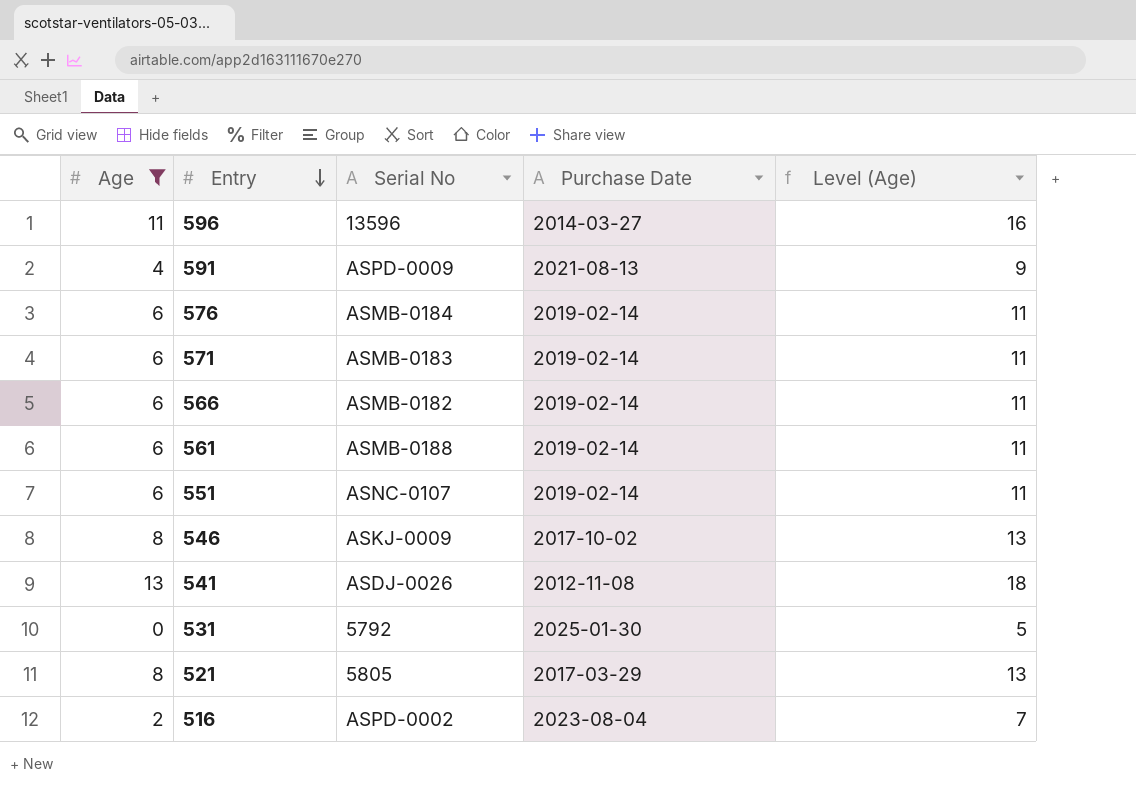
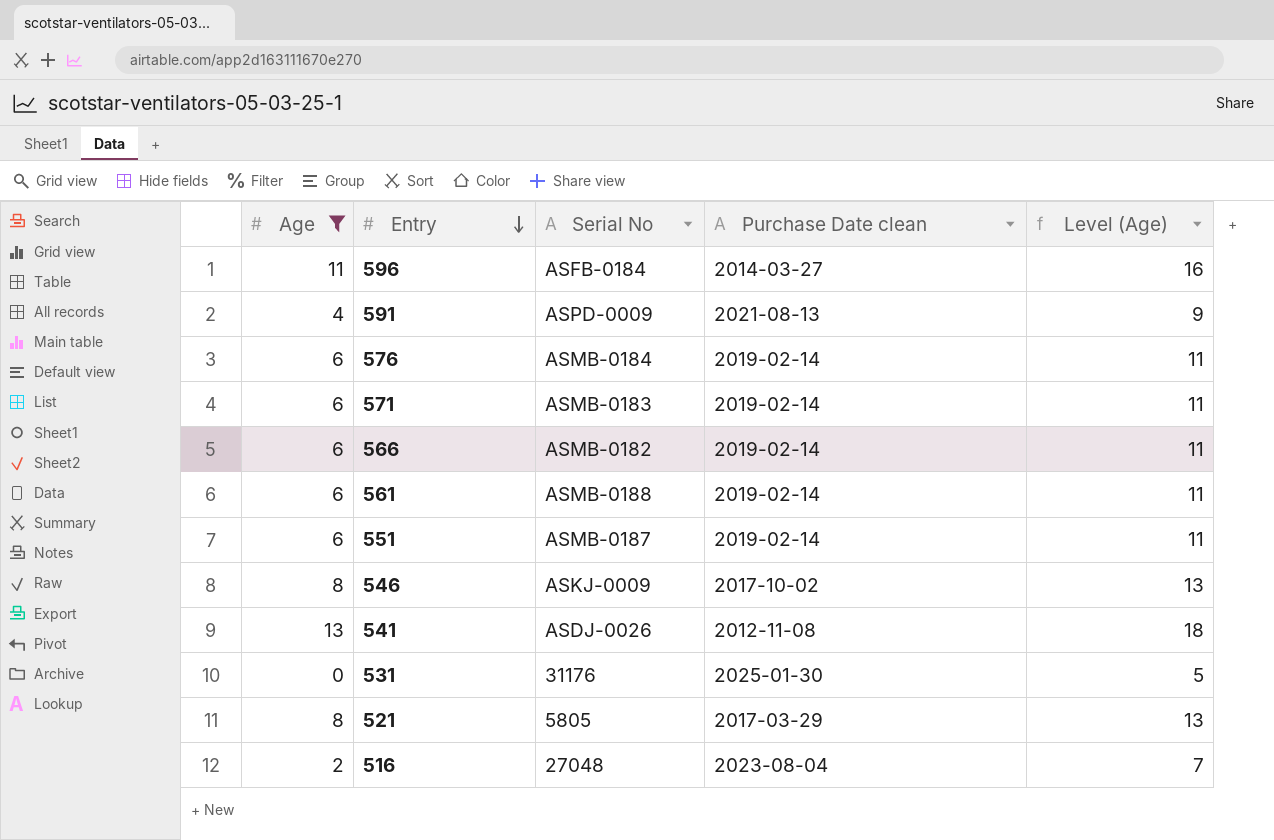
column name: Purchase Date -> Purchase Date clean
596 | Serial No: 13596 -> ASFB-0184
551 | Serial No: ASNC-0107 -> ASMB-0187
531 | Serial No: 5792 -> 31176
516 | Serial No: ASPD-0002 -> 27048

